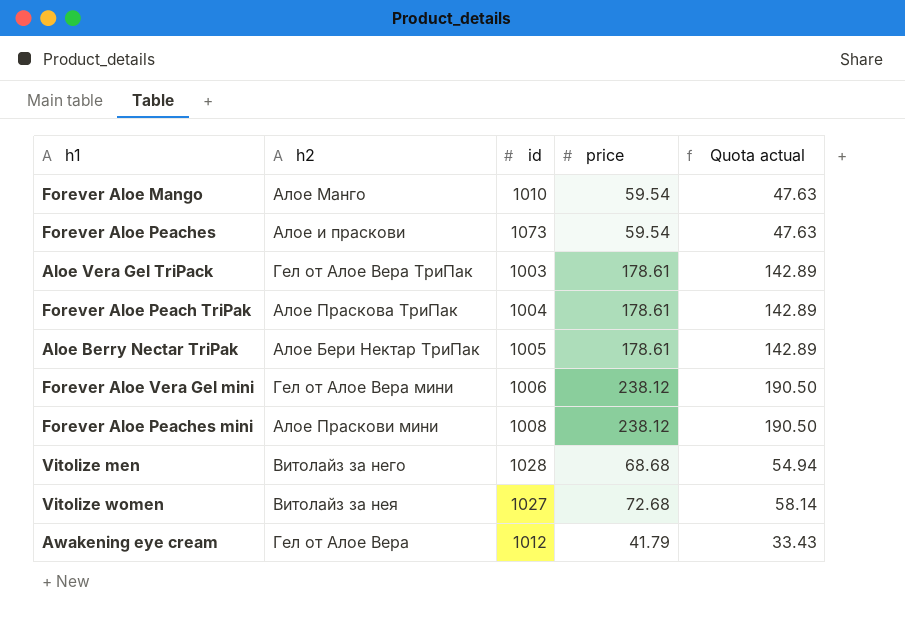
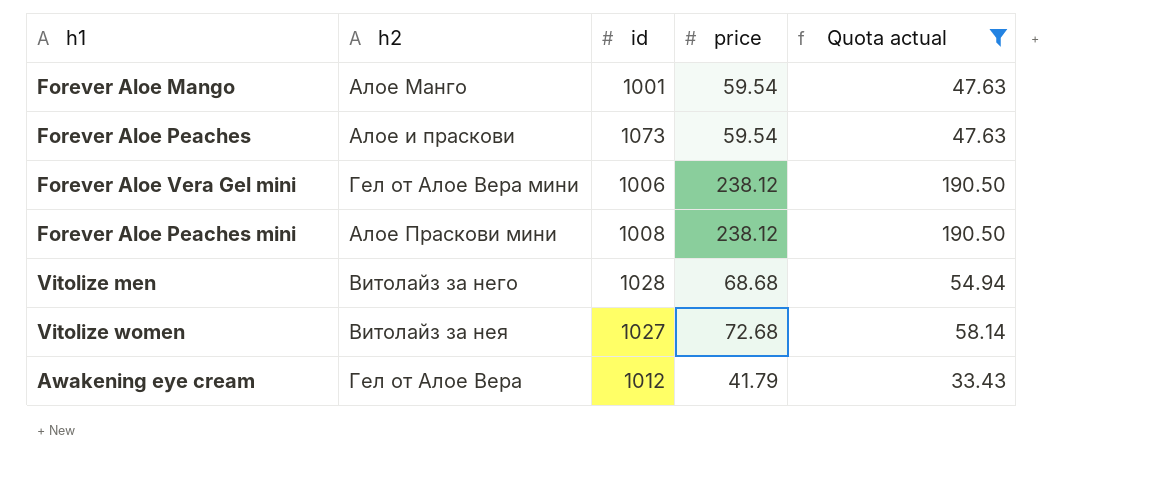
filter: none -> Quota actual != 142.89
Forever Aloe Mango | id: 1010 -> 1001

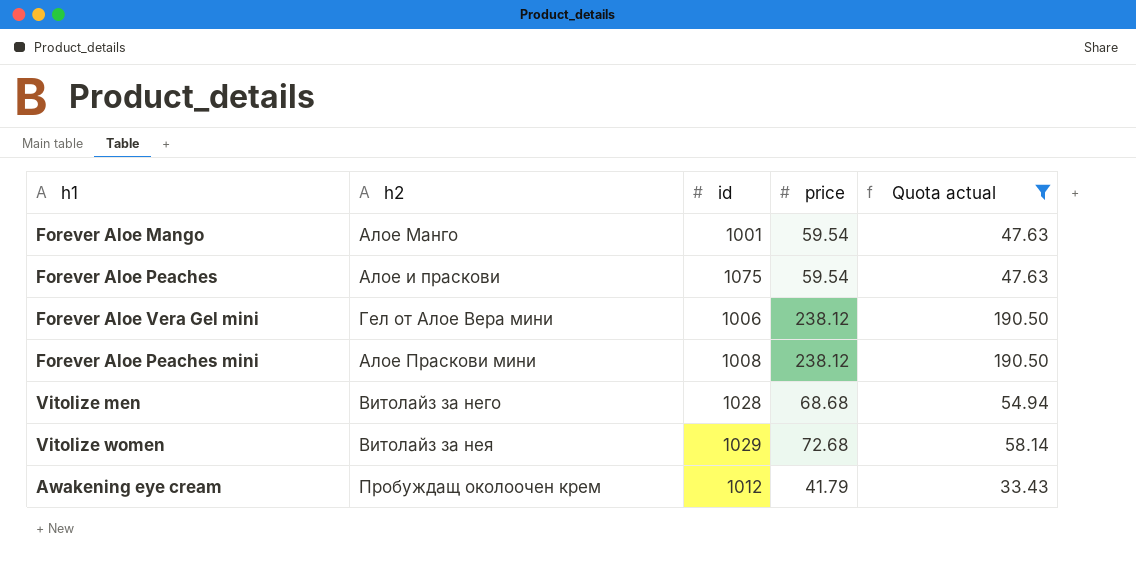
Forever Aloe Peaches | id: 1073 -> 1075
Vitolize women | id: 1027 -> 1029
Awakening eye cream | h2: Гел от Алое Вера -> Пробуждащ околоочен крем

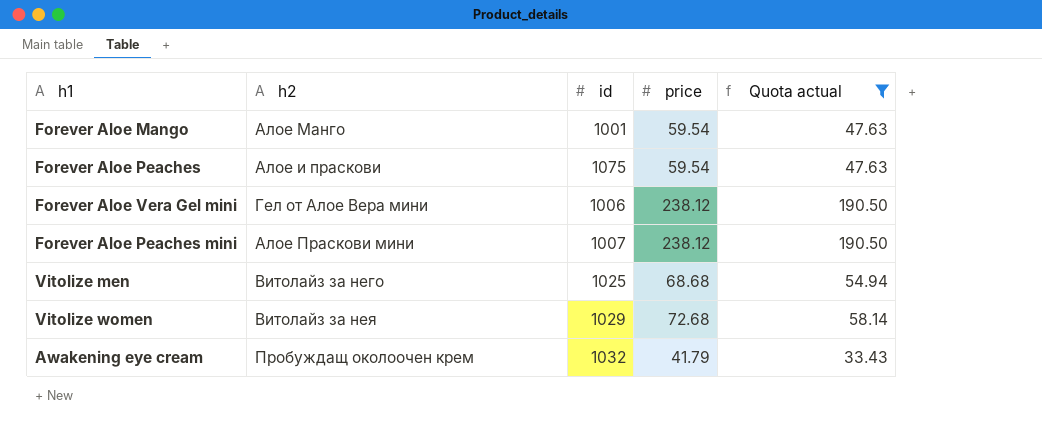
Forever Aloe Peaches mini | id: 1008 -> 1007
Vitolize men | id: 1028 -> 1025
Awakening eye cream | id: 1012 -> 1032

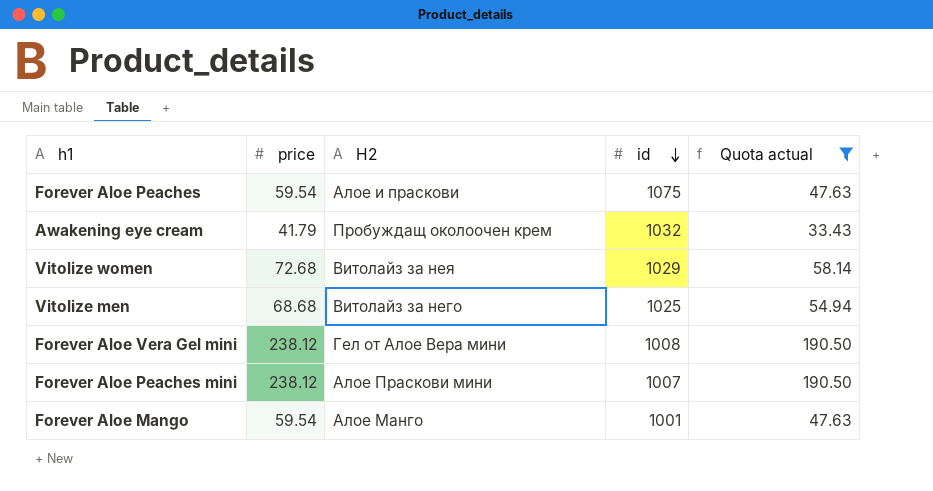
row order: none -> id descending
column price | position: 4 -> 2
column name: h2 -> H2
Forever Aloe Vera Gel mini | id: 1006 -> 1008

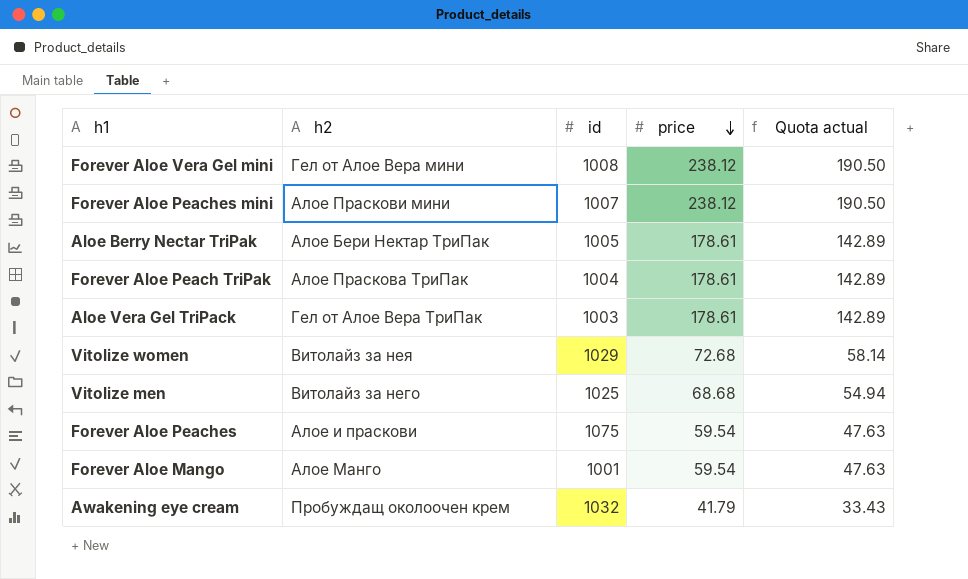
filter: Quota actual != 142.89 -> none
row order: id descending -> price descending
column name: H2 -> h2
column price | position: 2 -> 4

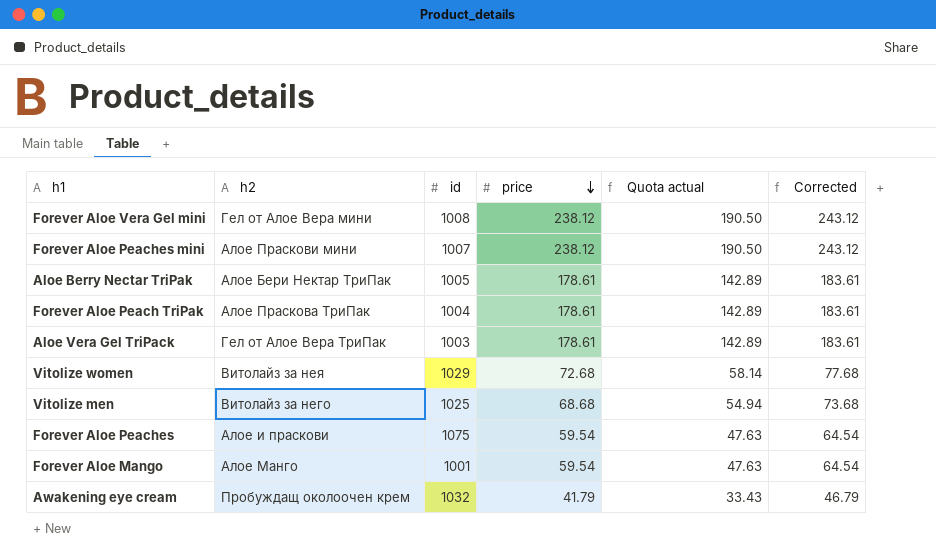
column Corrected | formula: none -> [price] + 5

